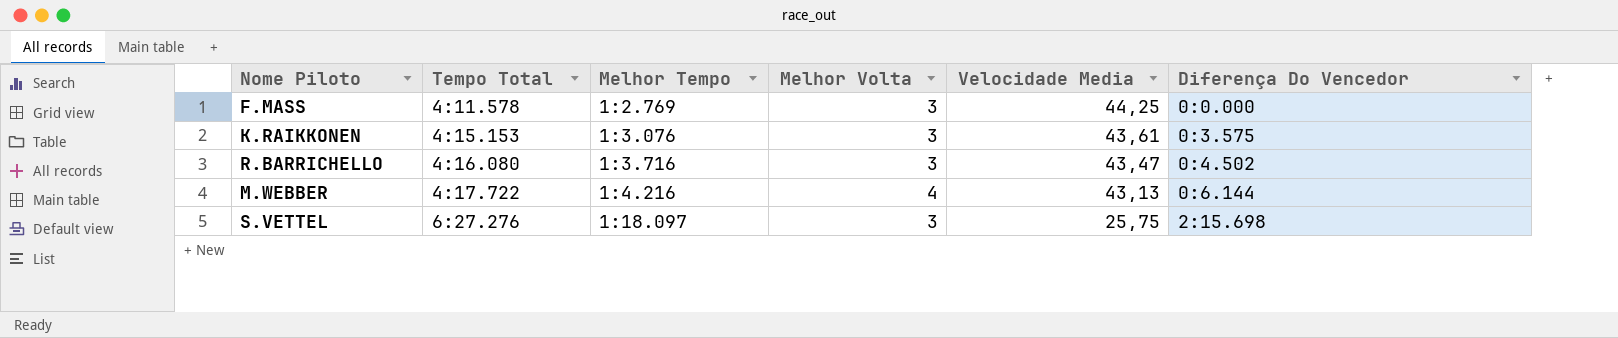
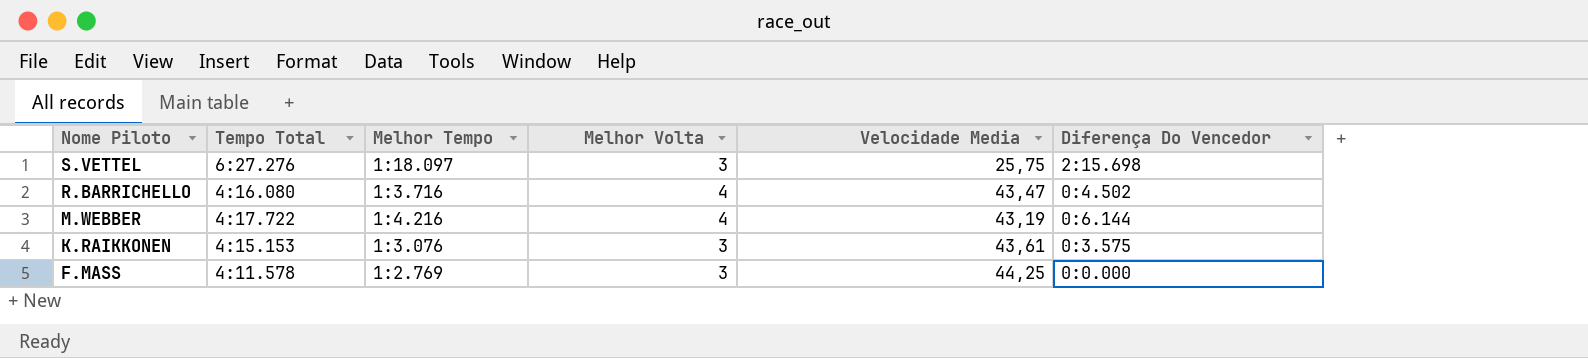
row order: Tempo Total ascending -> Nome Piloto descending
R.BARRICHELLO | Melhor Volta: 3 -> 4
M.WEBBER | Velocidade Media: 43,13 -> 43,19

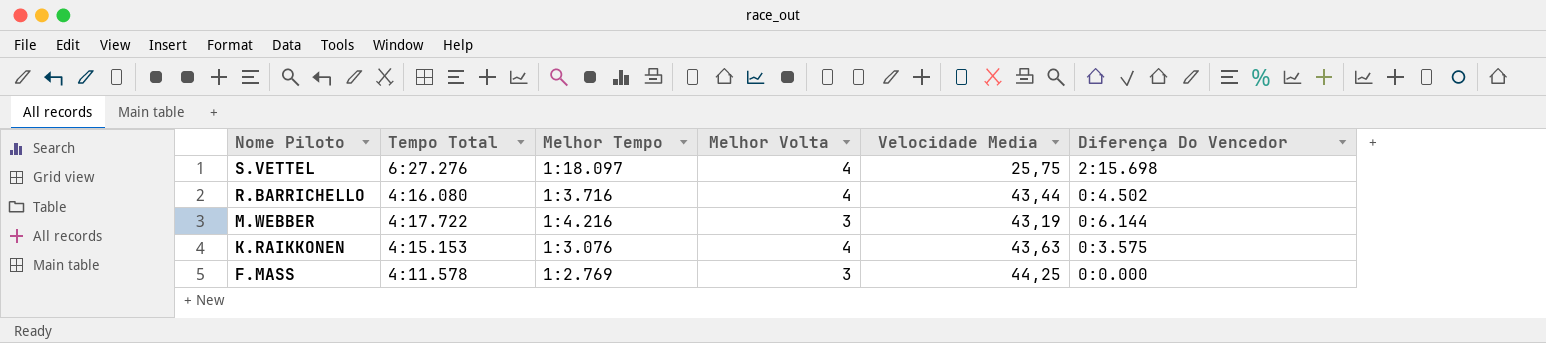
S.VETTEL | Melhor Volta: 3 -> 4
R.BARRICHELLO | Velocidade Media: 43,47 -> 43,44
M.WEBBER | Melhor Volta: 4 -> 3
K.RAIKKONEN | Melhor Volta: 3 -> 4
K.RAIKKONEN | Velocidade Media: 43,61 -> 43,63

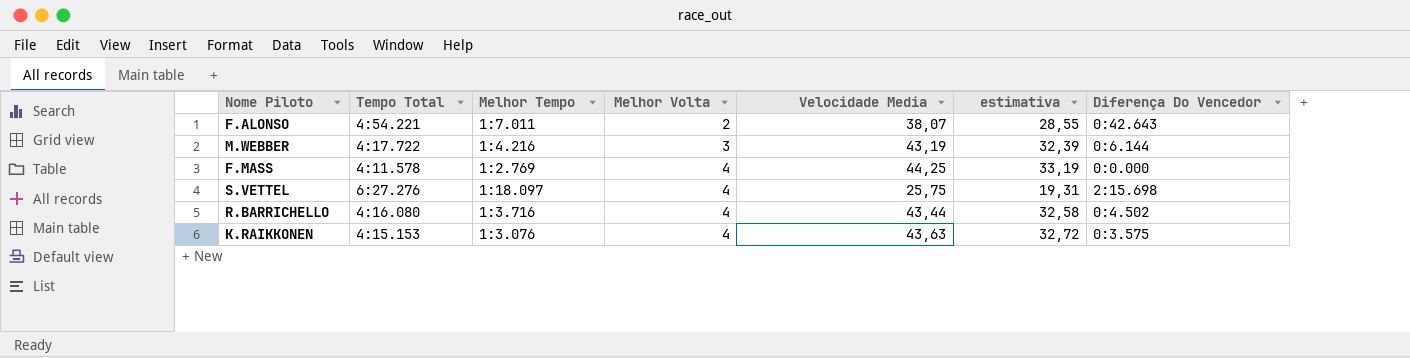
row order: Nome Piloto descending -> Melhor Volta ascending
column estimativa | formula: none -> [Velocidade Media] * 0,75
row F.ALONSO: none -> 4:54.221 | 1:7.011 | 2 | 38,07 | 28,55 | 0:42.643
F.MASS | Melhor Volta: 3 -> 4

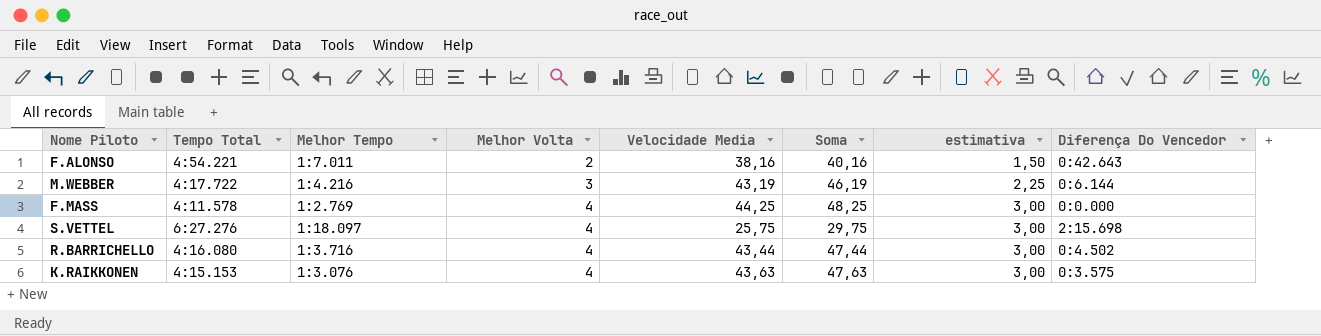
column Soma | formula: none -> [Melhor Volta] + [Velocidade Media]
column estimativa | formula: [Velocidade Media] * 0,75 -> [Melhor Volta] * 0,75
F.ALONSO | Velocidade Media: 38,07 -> 38,16

